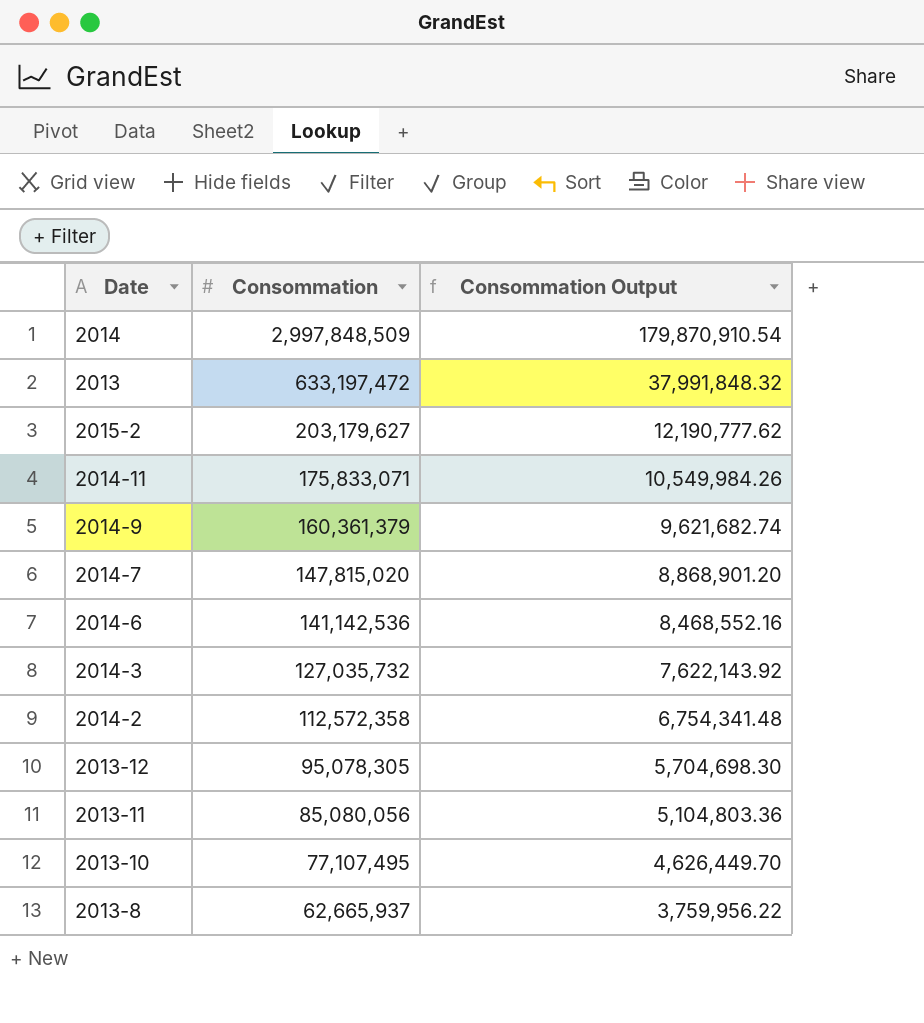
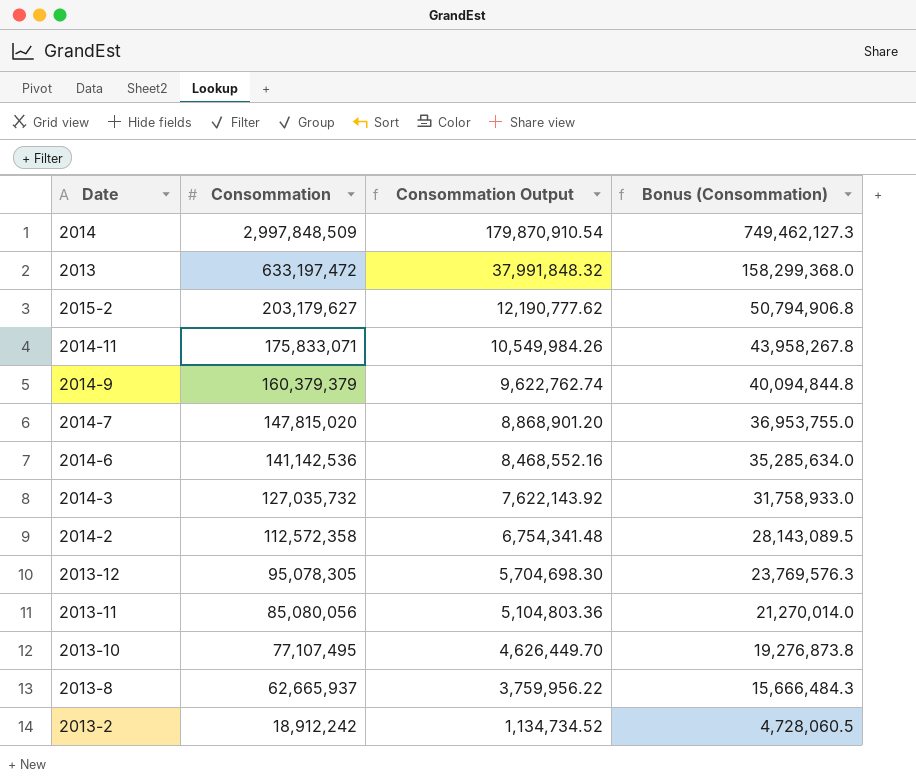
column Bonus (Consommation) | formula: none -> [Consommation] * 0.25
2014-9 | Consommation: 160,361,379 -> 160,379,379
2014-9 | Consommation Output: 9,621,682.74 -> 9,622,762.74
row 2013-2: none -> 18,912,242 | 1,134,734.52 | 4,728,060.5

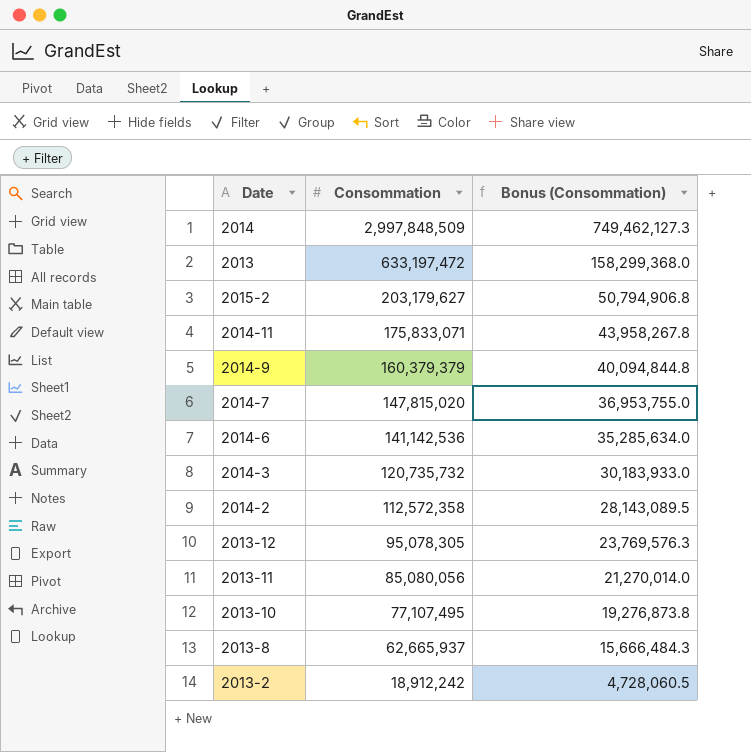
column Consommation Output | formula: [Consommation] * 0.06 -> none
2014-3 | Consommation: 127,035,732 -> 120,735,732
2014-3 | Bonus (Consommation): 31,758,933.0 -> 30,183,933.0

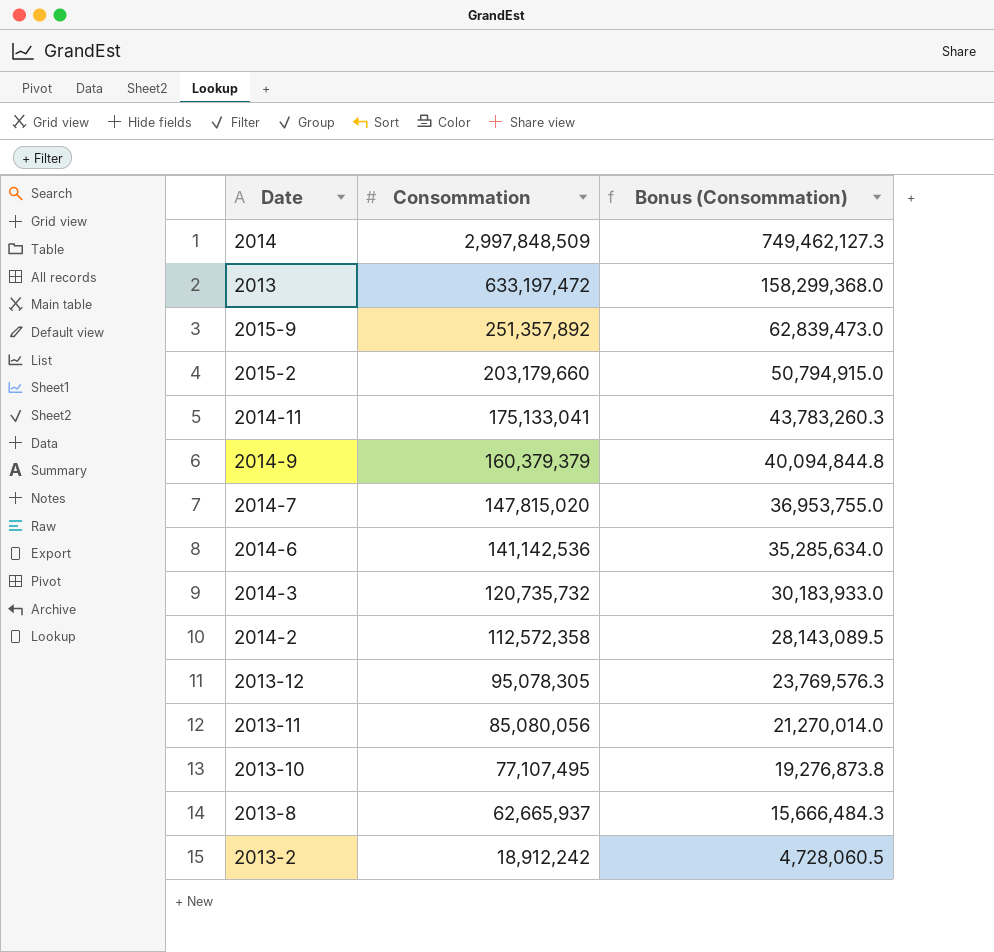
row 2015-9: none -> 251,357,892 | 62,839,473.0
2015-2 | Consommation: 203,179,627 -> 203,179,660
2015-2 | Bonus (Consommation): 50,794,906.8 -> 50,794,915.0
2014-11 | Consommation: 175,833,071 -> 175,133,041
2014-11 | Bonus (Consommation): 43,958,267.8 -> 43,783,260.3

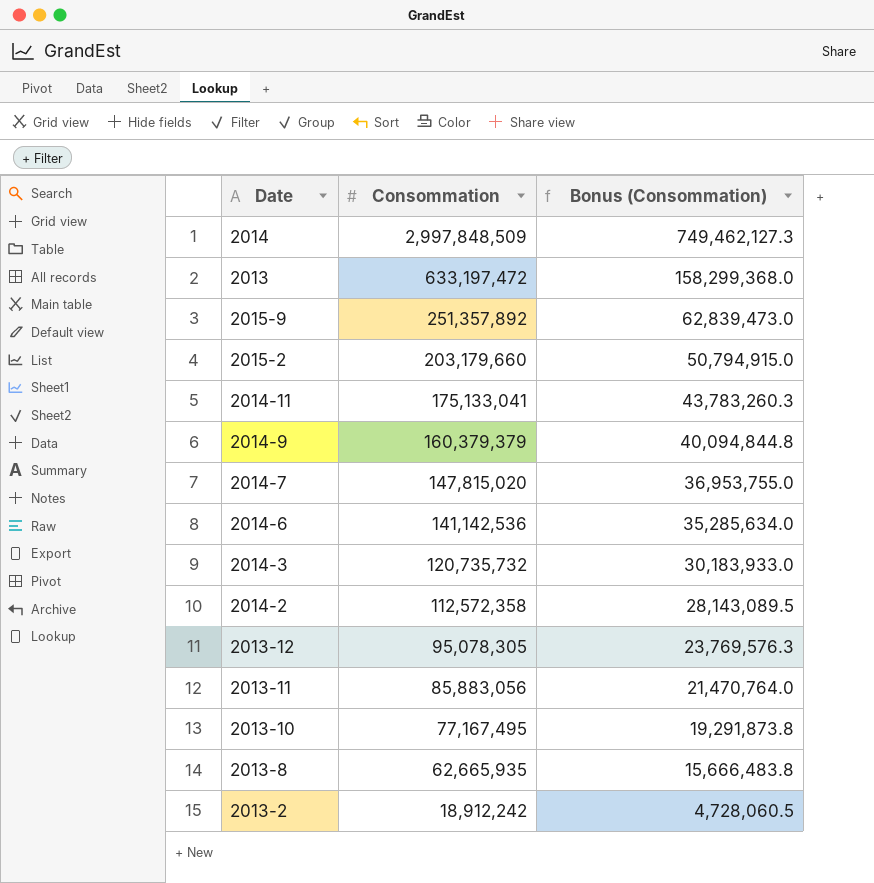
2013-11 | Consommation: 85,080,056 -> 85,883,056
2013-11 | Bonus (Consommation): 21,270,014.0 -> 21,470,764.0
2013-10 | Consommation: 77,107,495 -> 77,167,495
2013-10 | Bonus (Consommation): 19,276,873.8 -> 19,291,873.8
2013-8 | Consommation: 62,665,937 -> 62,665,935
2013-8 | Bonus (Consommation): 15,666,484.3 -> 15,666,483.8

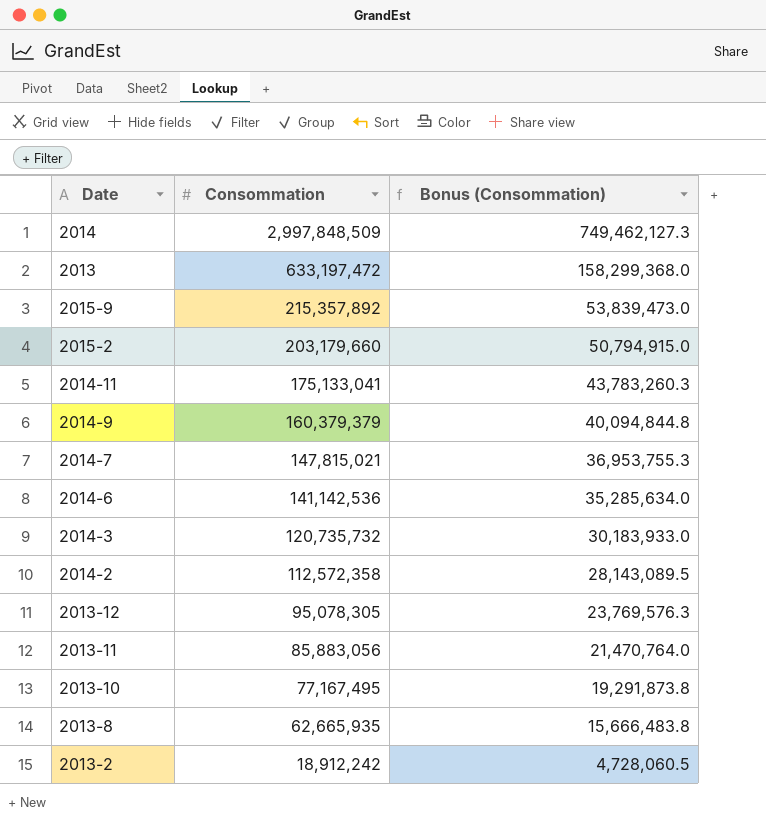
2015-9 | Consommation: 251,357,892 -> 215,357,892
2015-9 | Bonus (Consommation): 62,839,473.0 -> 53,839,473.0
2014-7 | Consommation: 147,815,020 -> 147,815,021
2014-7 | Bonus (Consommation): 36,953,755.0 -> 36,953,755.3

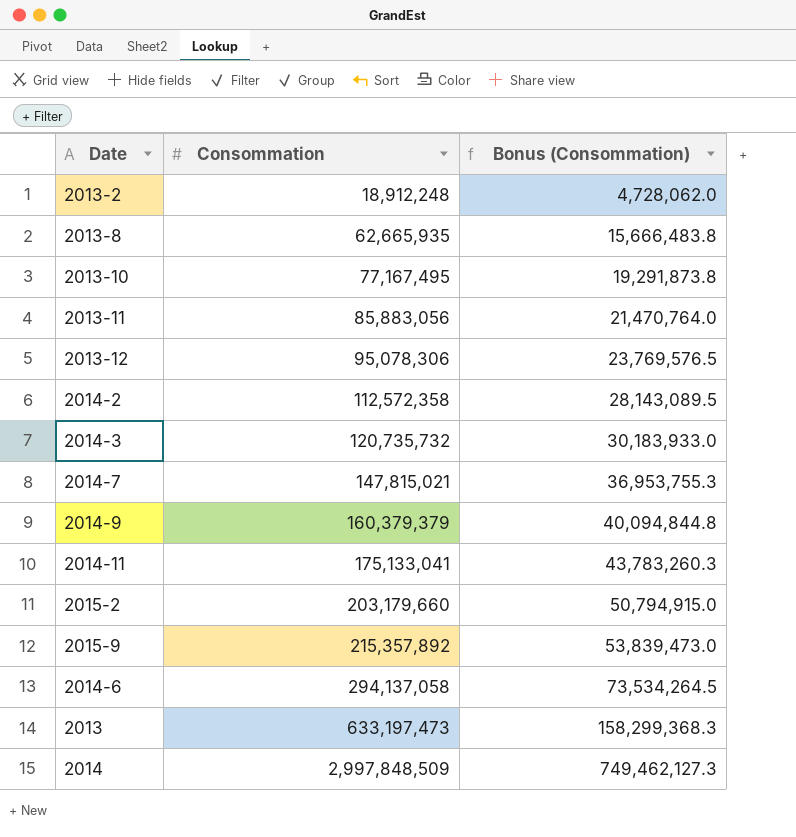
row order: Consommation descending -> Consommation ascending
2013-2 | Consommation: 18,912,242 -> 18,912,248
2013-2 | Bonus (Consommation): 4,728,060.5 -> 4,728,062.0
2013-12 | Consommation: 95,078,305 -> 95,078,306
2013-12 | Bonus (Consommation): 23,769,576.3 -> 23,769,576.5
2014-6 | Consommation: 141,142,536 -> 294,137,058
2014-6 | Bonus (Consommation): 35,285,634.0 -> 73,534,264.5
2013 | Consommation: 633,197,472 -> 633,197,473
2013 | Bonus (Consommation): 158,299,368.0 -> 158,299,368.3

